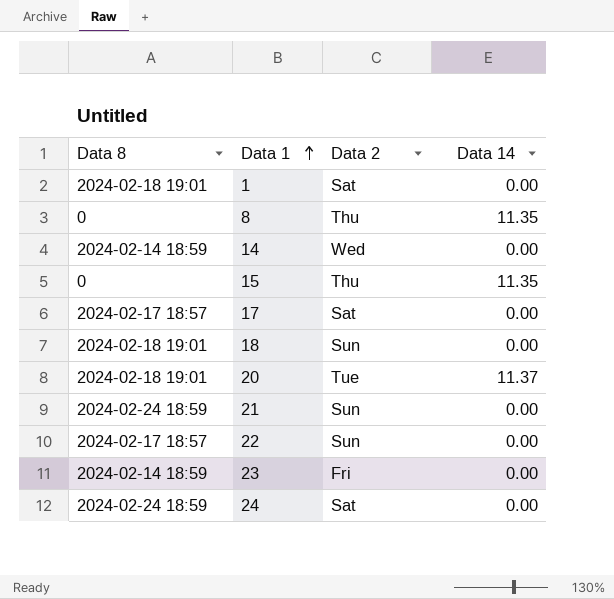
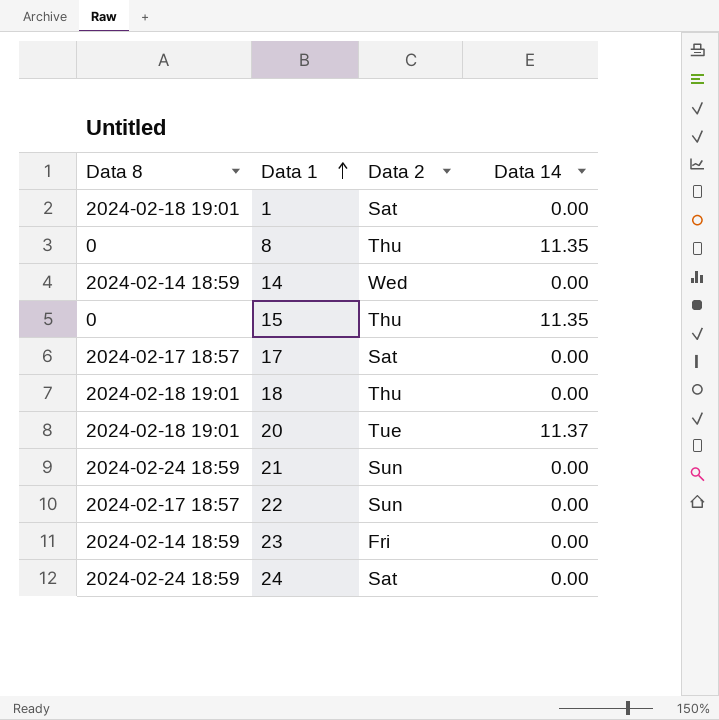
18 | Data 2: Sun -> Thu

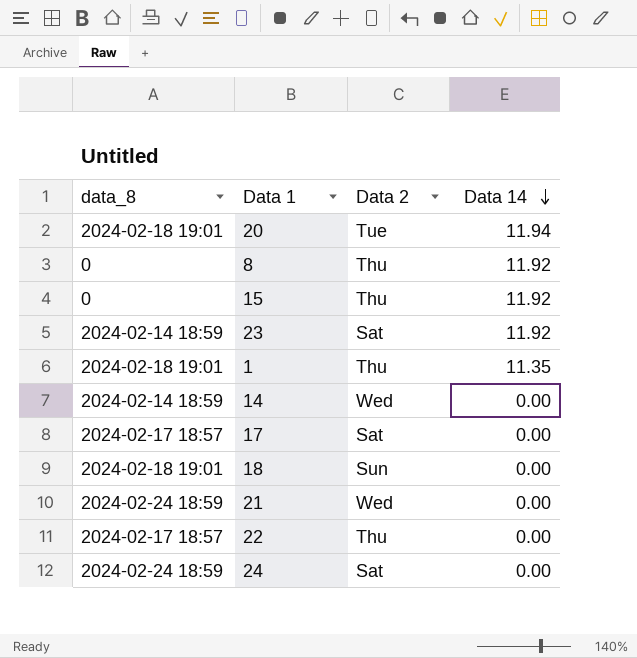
row order: Data 1 ascending -> Data 14 descending
column name: Data 8 -> data_8
20 | Data 14: 11.37 -> 11.94
8 | Data 14: 11.35 -> 11.92
15 | Data 14: 11.35 -> 11.92
23 | Data 2: Fri -> Sat
23 | Data 14: 0.00 -> 11.92
1 | Data 2: Sat -> Thu
1 | Data 14: 0.00 -> 11.35
18 | Data 2: Thu -> Sun
21 | Data 2: Sun -> Wed
22 | Data 2: Sun -> Thu

